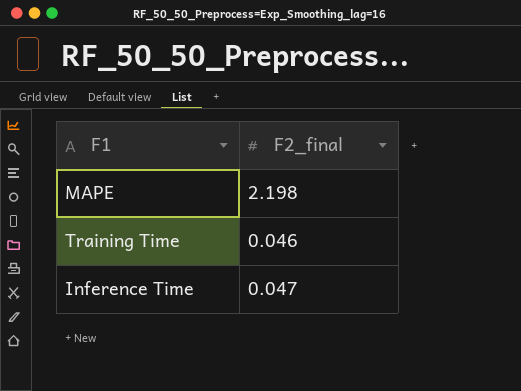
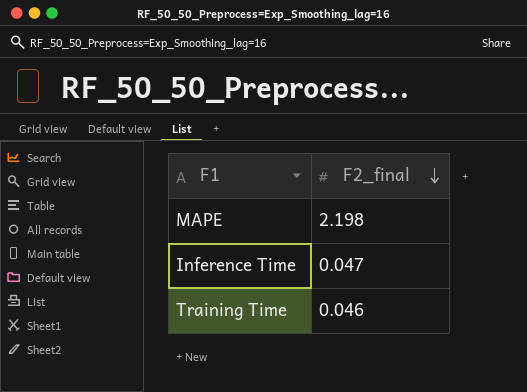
row order: none -> F2_final descending

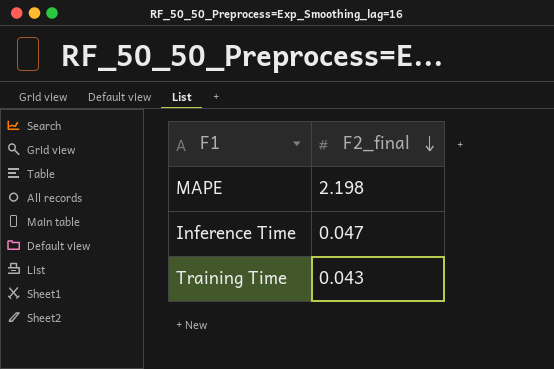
Training Time | F2_final: 0.046 -> 0.043

